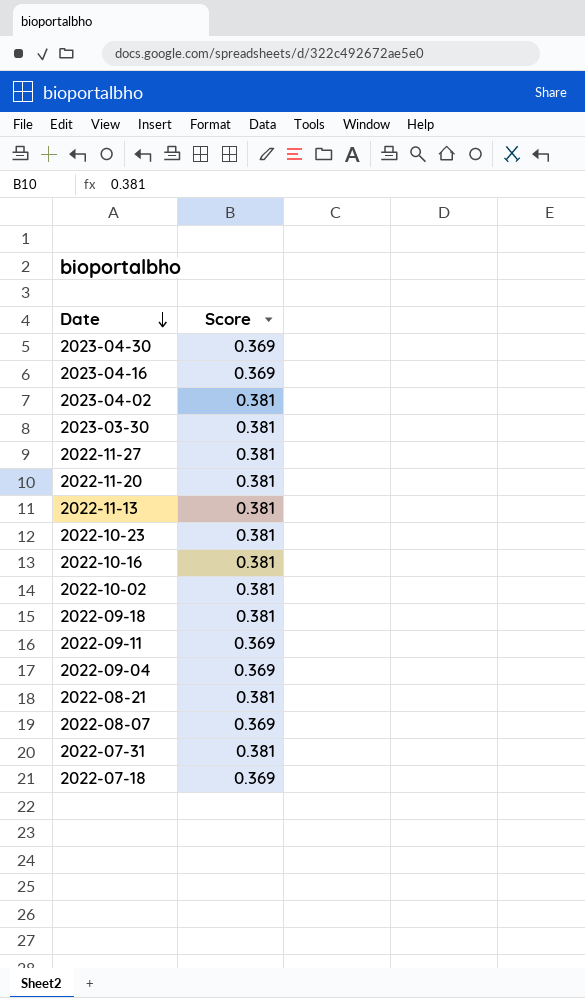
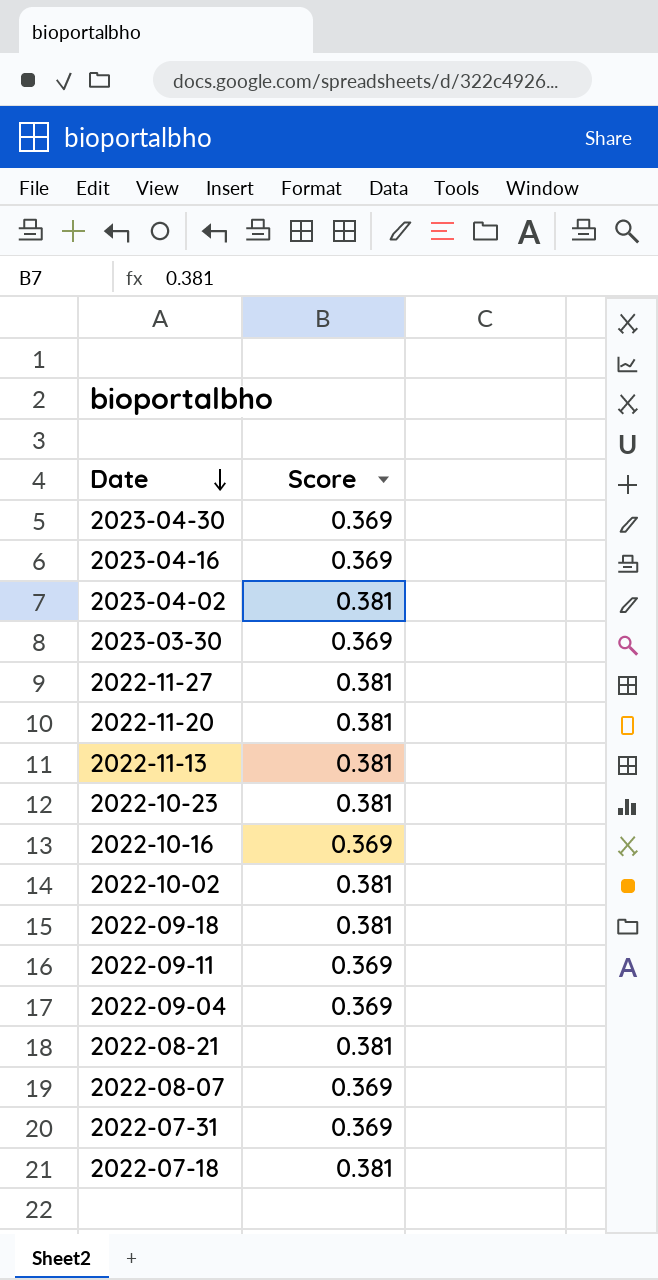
2023-03-30 | Score: 0.381 -> 0.369
2022-10-16 | Score: 0.381 -> 0.369
2022-07-31 | Score: 0.381 -> 0.369
2022-07-18 | Score: 0.369 -> 0.381

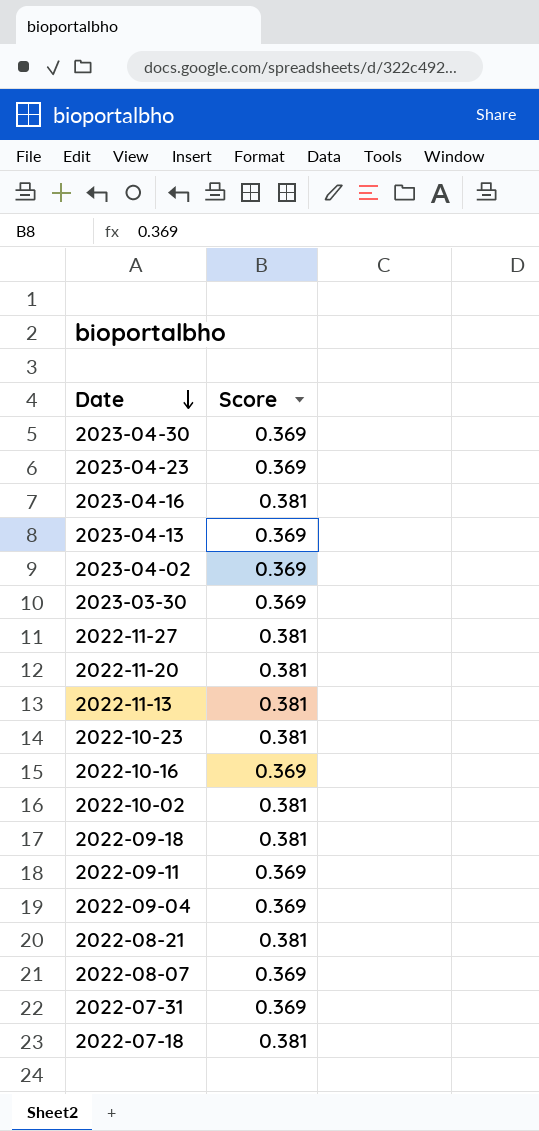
row 2023-04-23: none -> 0.369
2023-04-16 | Score: 0.369 -> 0.381
row 2023-04-13: none -> 0.369
2023-04-02 | Score: 0.381 -> 0.369

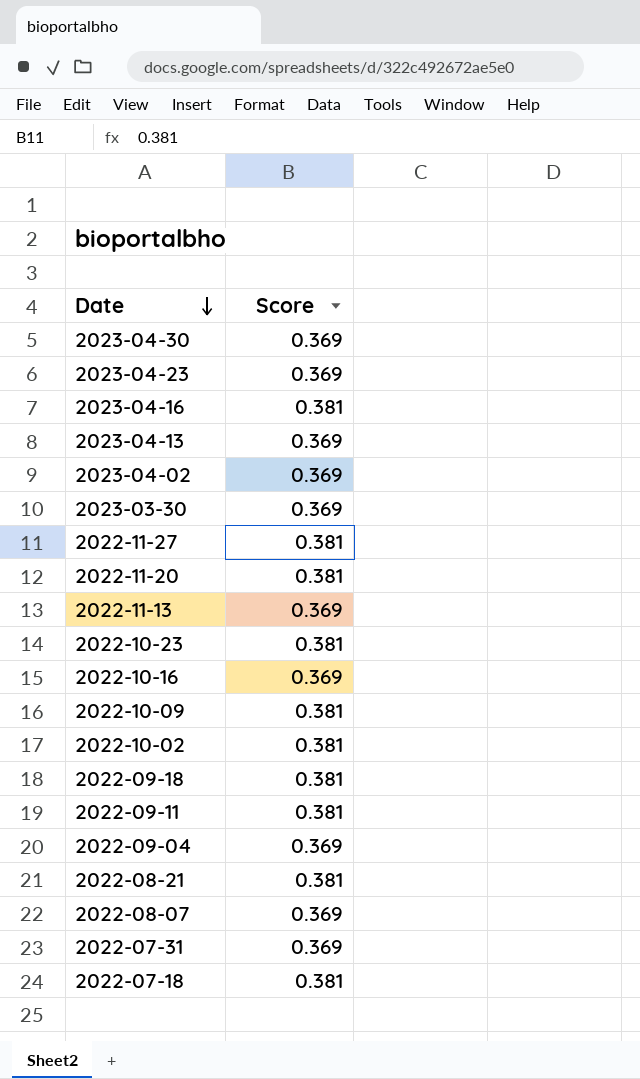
2022-11-13 | Score: 0.381 -> 0.369
row 2022-10-09: none -> 0.381
2022-09-11 | Score: 0.369 -> 0.381

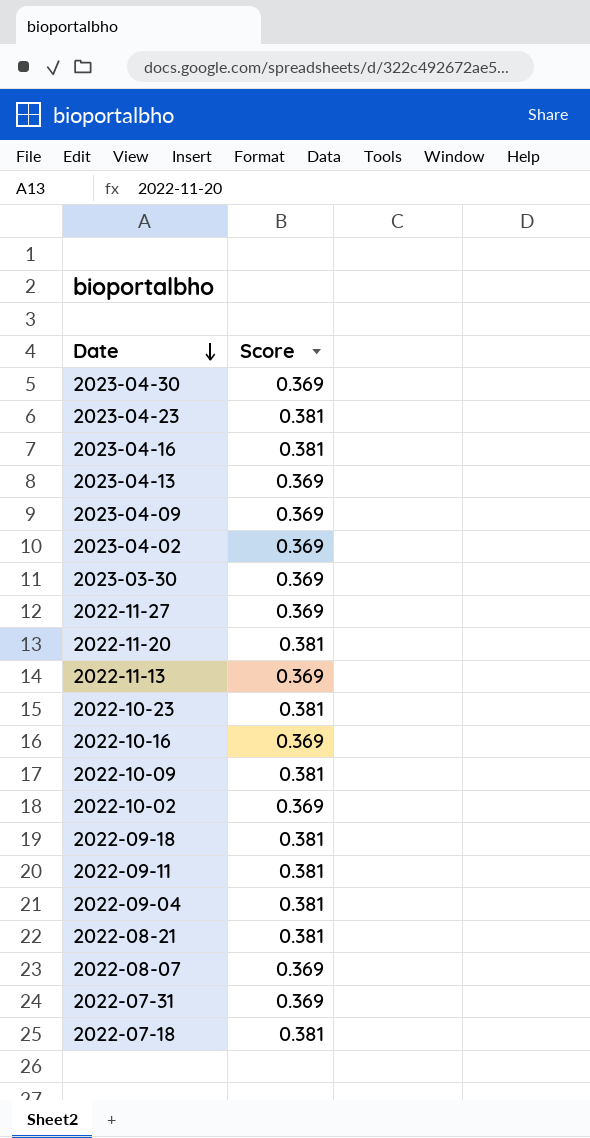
2023-04-23 | Score: 0.369 -> 0.381
row 2023-04-09: none -> 0.369
2022-11-27 | Score: 0.381 -> 0.369
2022-10-02 | Score: 0.381 -> 0.369
2022-09-04 | Score: 0.369 -> 0.381

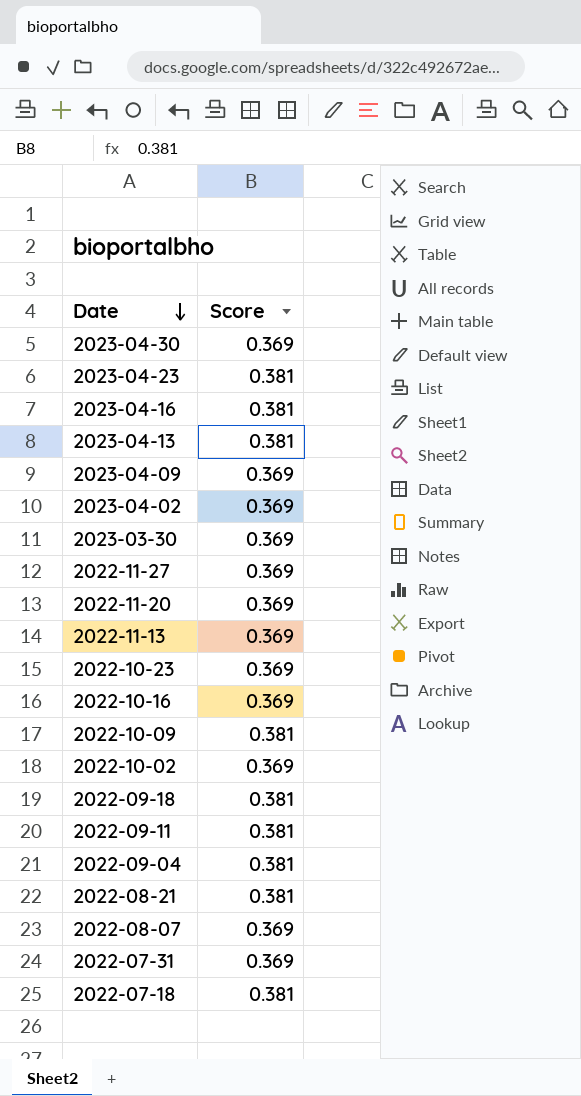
2023-04-13 | Score: 0.369 -> 0.381
2022-11-20 | Score: 0.381 -> 0.369
2022-10-23 | Score: 0.381 -> 0.369

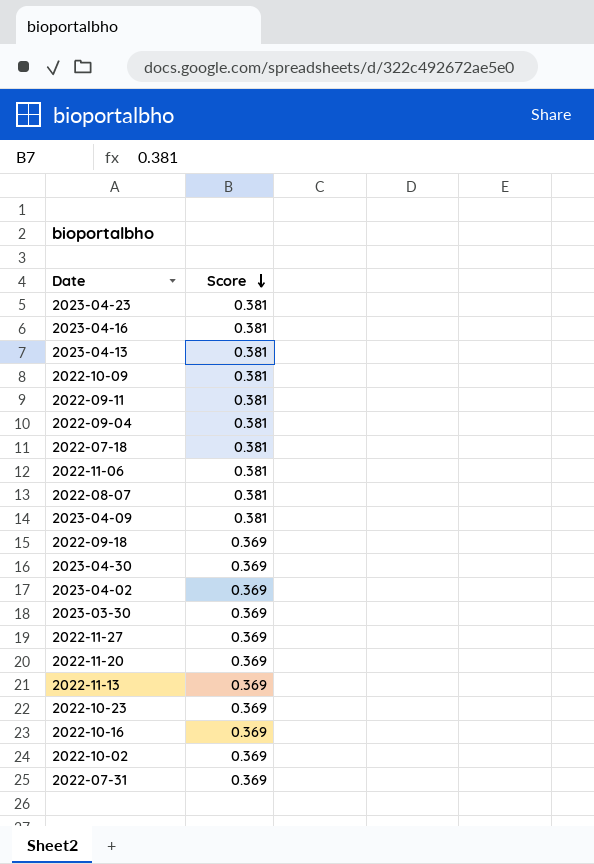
row order: Date descending -> Score descending
row 2022-08-21: 0.381 -> none
row 2022-11-06: none -> 0.381
2022-08-07 | Score: 0.369 -> 0.381
2023-04-09 | Score: 0.369 -> 0.381
2022-09-18 | Score: 0.381 -> 0.369

